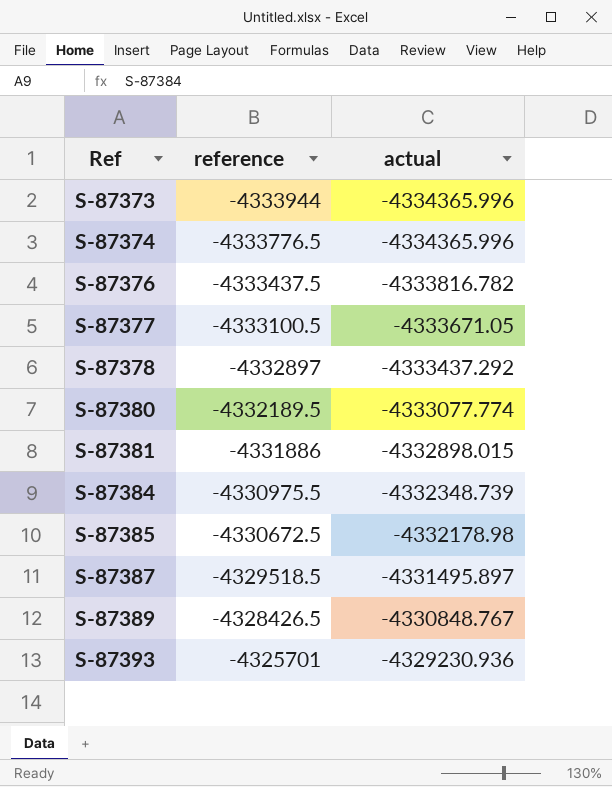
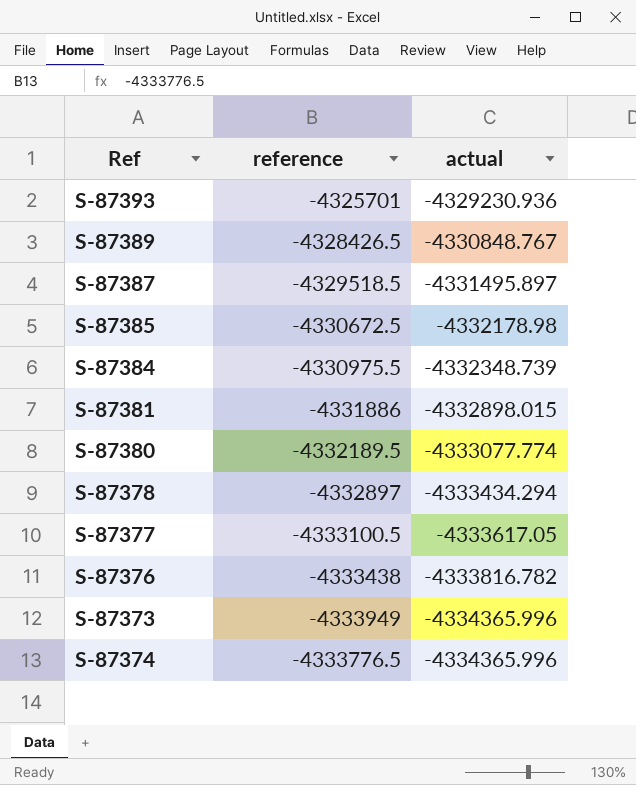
row order: Ref ascending -> actual descending
S-87378 | actual: -4333437.292 -> -4333434.294
S-87377 | actual: -4333671.05 -> -4333617.05
S-87376 | reference: -4333437.5 -> -4333438
S-87373 | reference: -4333944 -> -4333949

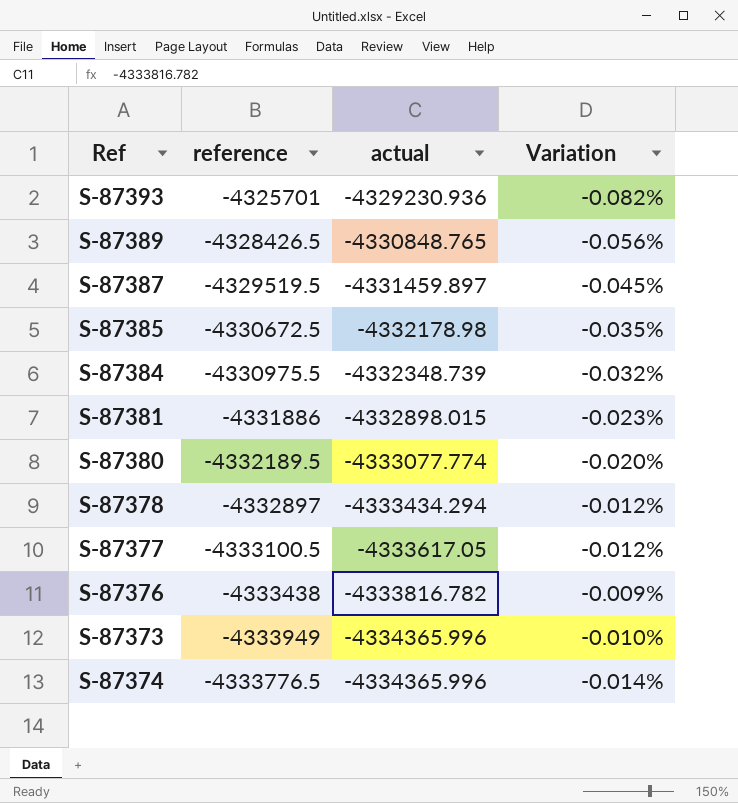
column Variation | formula: none -> ([reference] - [actual]) / [actual]
S-87389 | actual: -4330848.767 -> -4330848.765
S-87387 | reference: -4329518.5 -> -4329519.5
S-87387 | actual: -4331495.897 -> -4331459.897

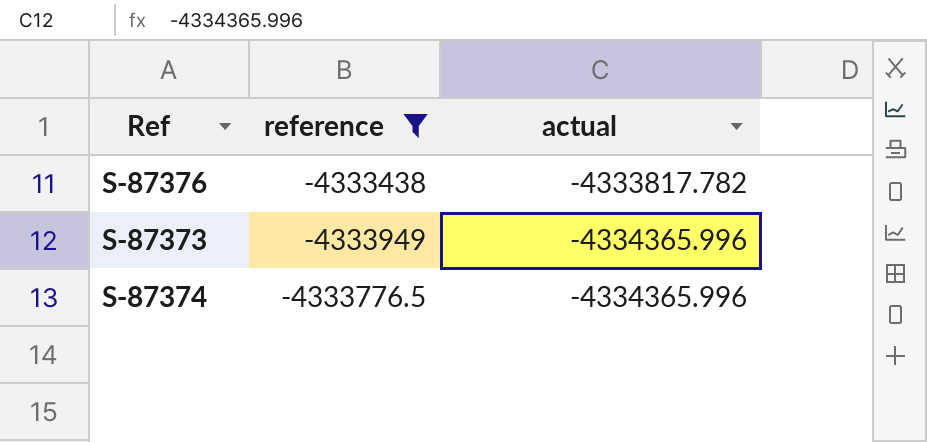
filter: none -> reference <= -4333438
column Variation | formula: ([reference] - [actual]) / [actual] -> none
S-87376 | actual: -4333816.782 -> -4333817.782

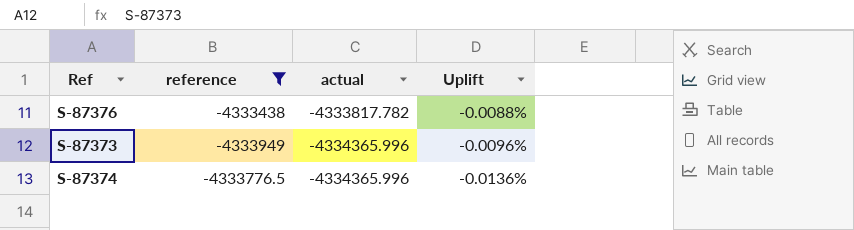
column Uplift | formula: none -> ([reference] - [actual]) / [actual]

